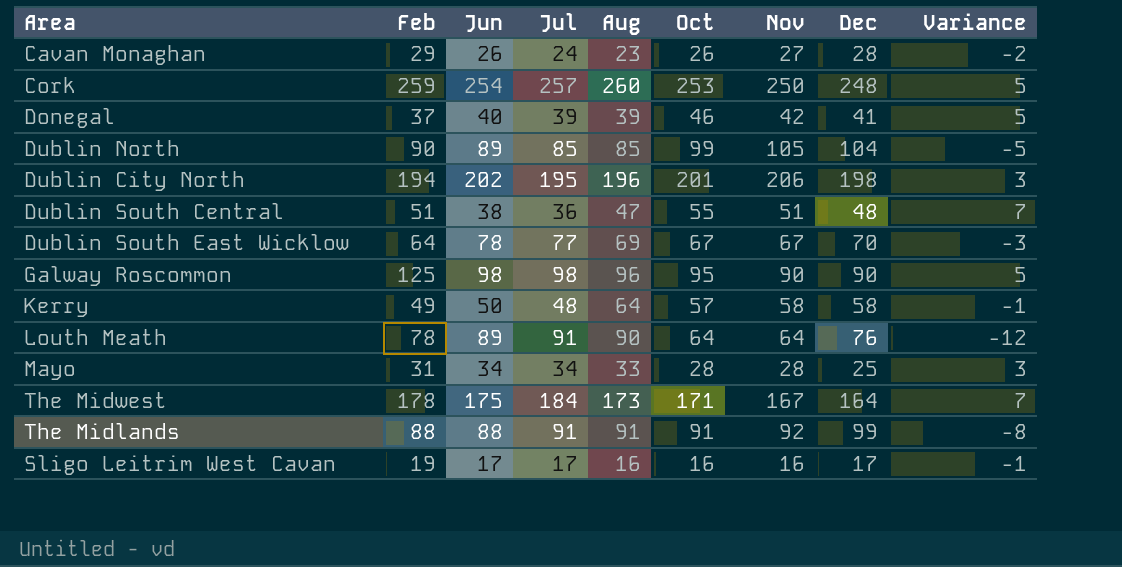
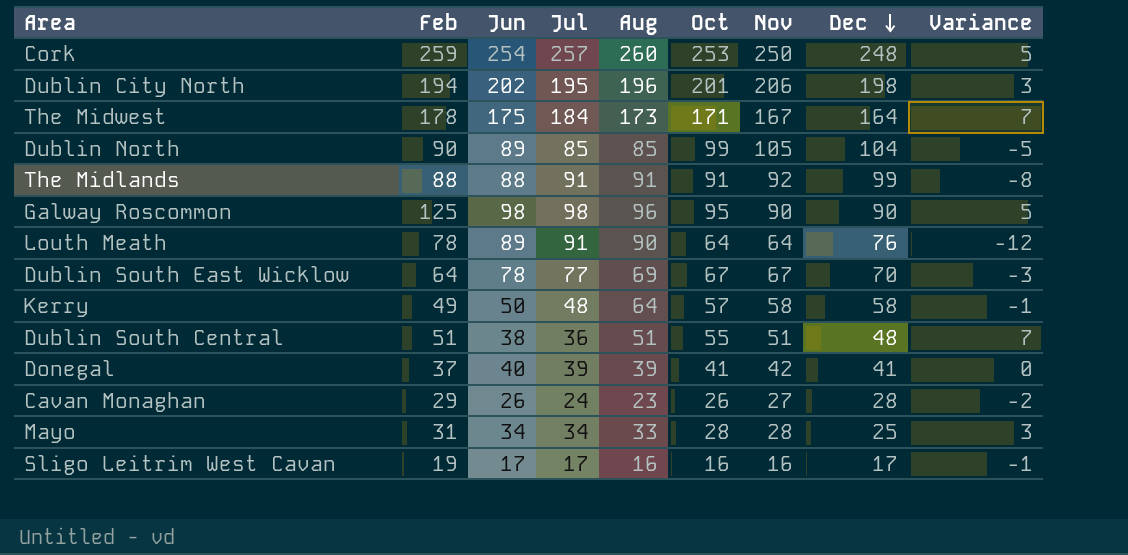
row order: none -> Dec descending
Dublin South Central | Aug: 47 -> 51
Donegal | Oct: 46 -> 41
Donegal | Variance: 5 -> 0

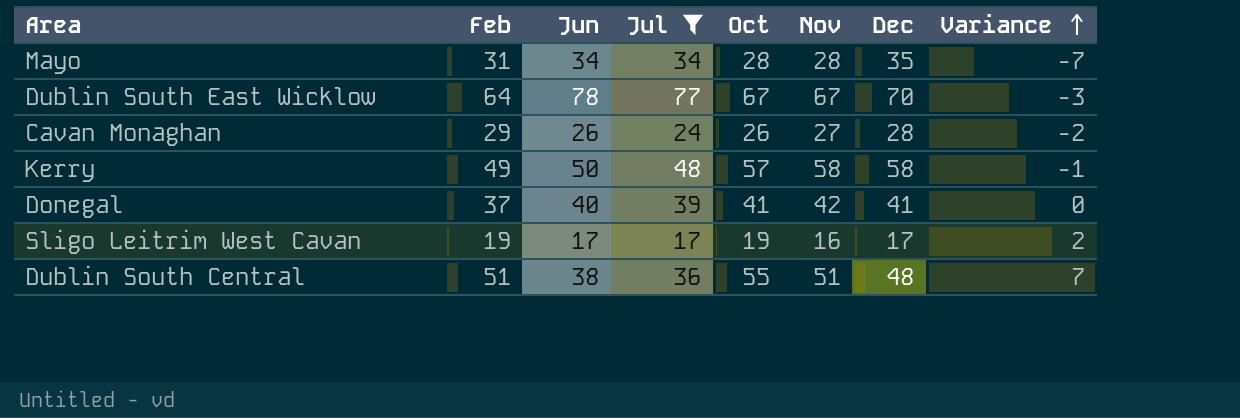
filter: none -> Jul <= 77
row order: Dec descending -> Variance ascending
column Aug | position: 5 -> none
Mayo | Dec: 25 -> 35
Mayo | Variance: 3 -> -7
Sligo Leitrim West Cavan | Oct: 16 -> 19
Sligo Leitrim West Cavan | Variance: -1 -> 2

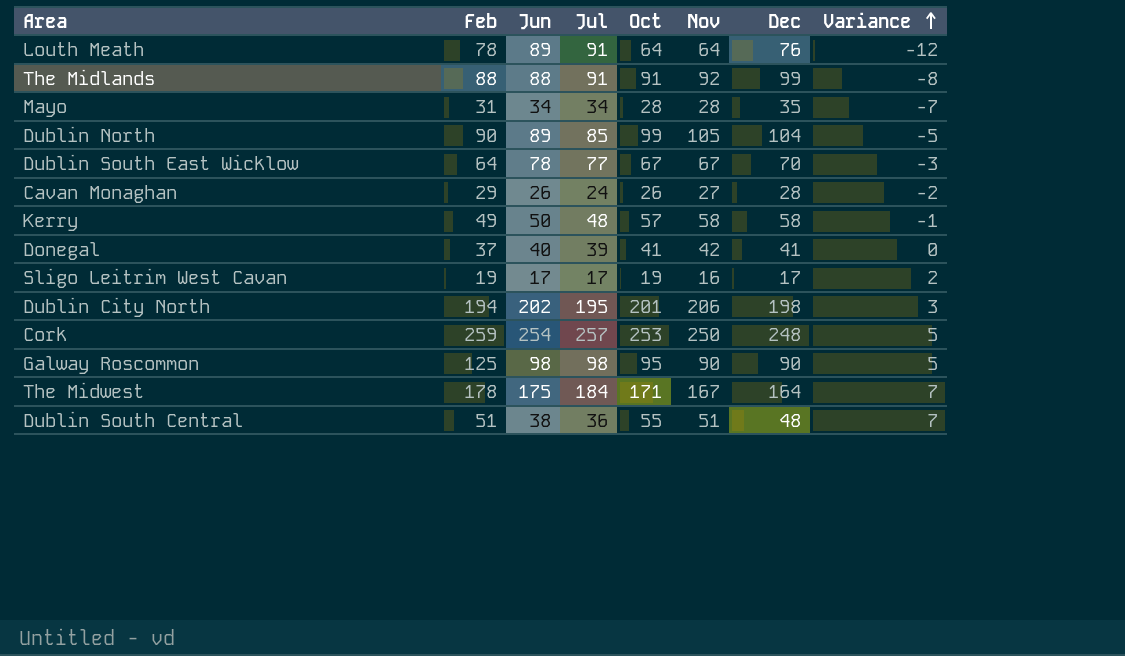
filter: Jul <= 77 -> none

